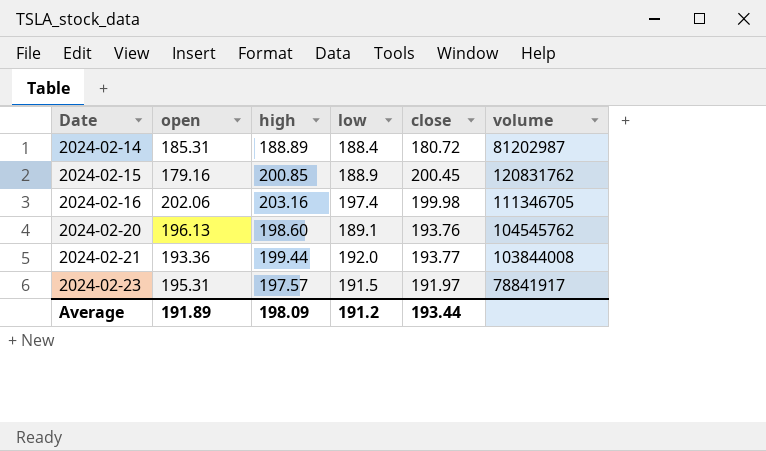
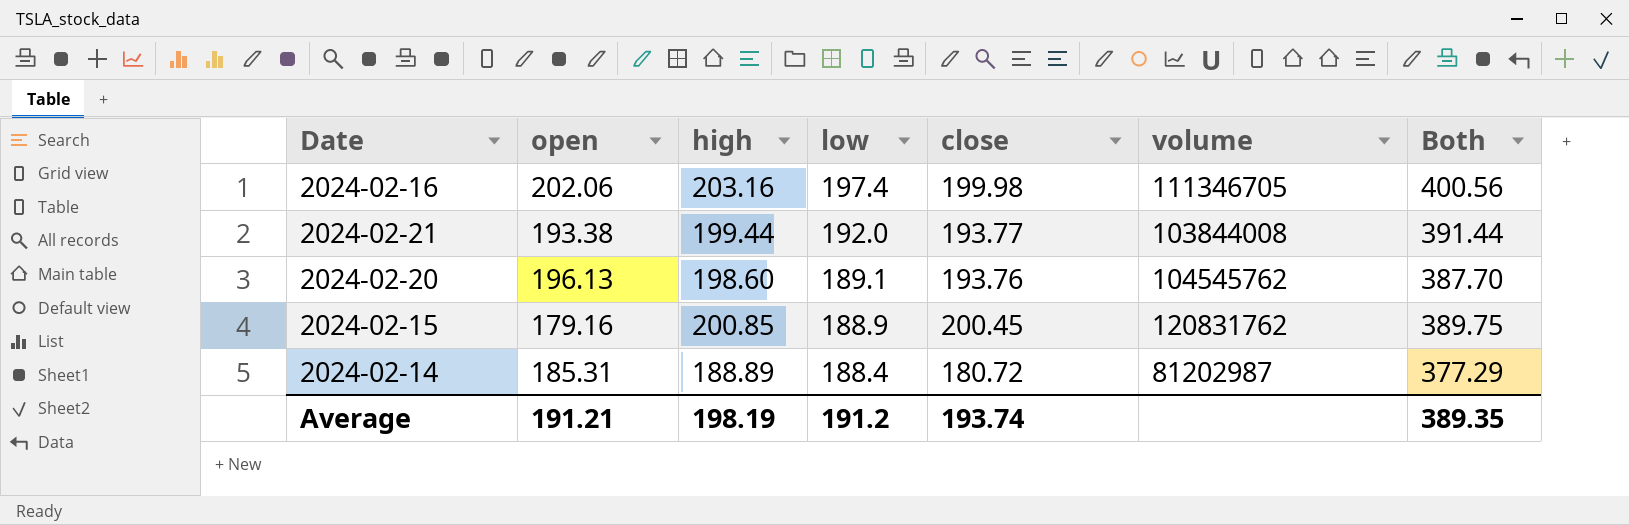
row order: Date ascending -> low descending
column Both | formula: none -> [high] + [low]
row 2024-02-23: 195.31 | 197.57 | 191.5 | 191.97 | 78841917 -> none
2024-02-21 | open: 193.36 -> 193.38
Average | open: 191.89 -> 191.21
Average | high: 198.09 -> 198.19
Average | close: 193.44 -> 193.74

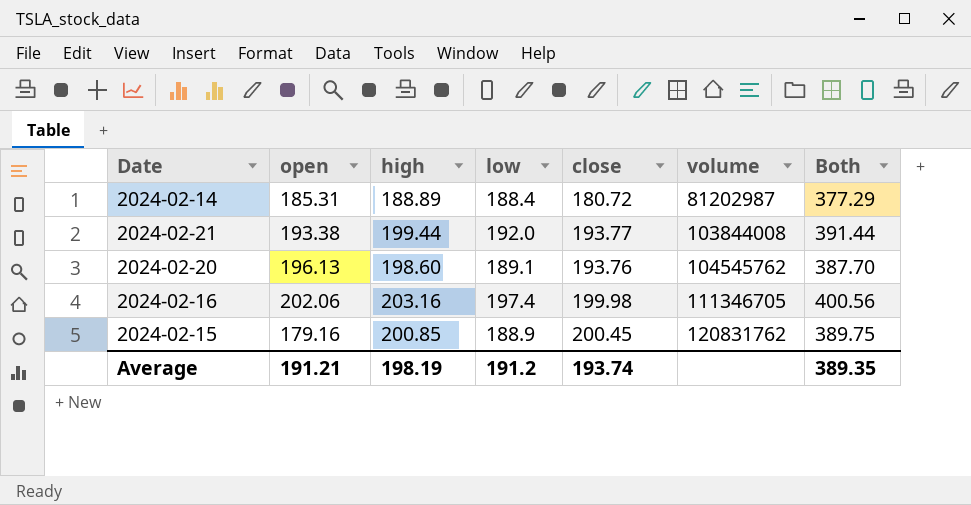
row order: low descending -> volume ascending

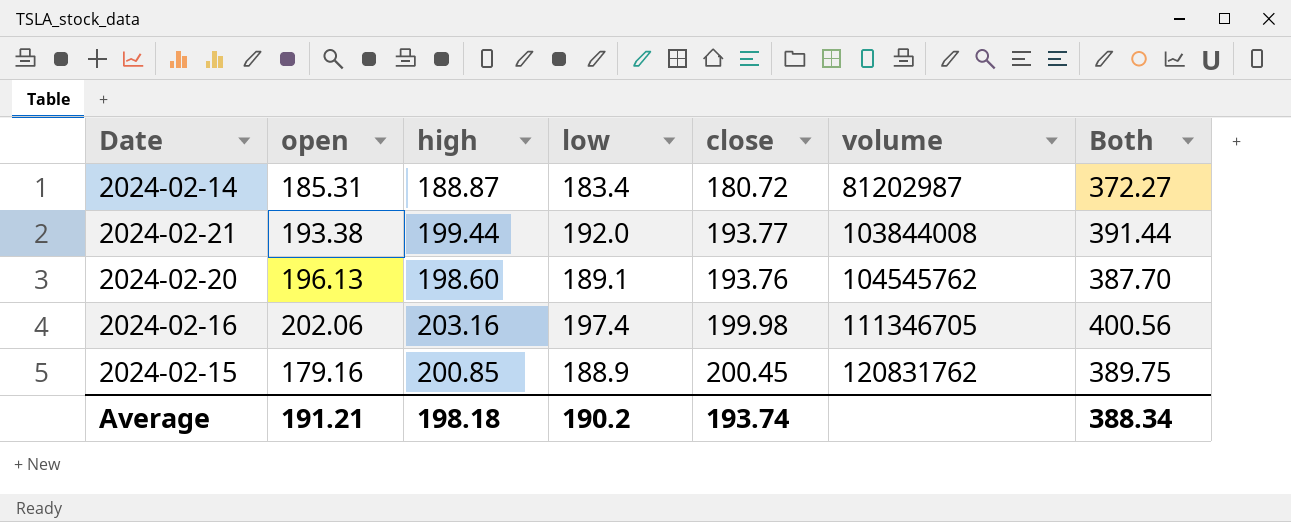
2024-02-14 | high: 188.89 -> 188.87
2024-02-14 | low: 188.4 -> 183.4
2024-02-14 | Both: 377.29 -> 372.27
Average | high: 198.19 -> 198.18
Average | low: 191.2 -> 190.2
Average | Both: 389.35 -> 388.34

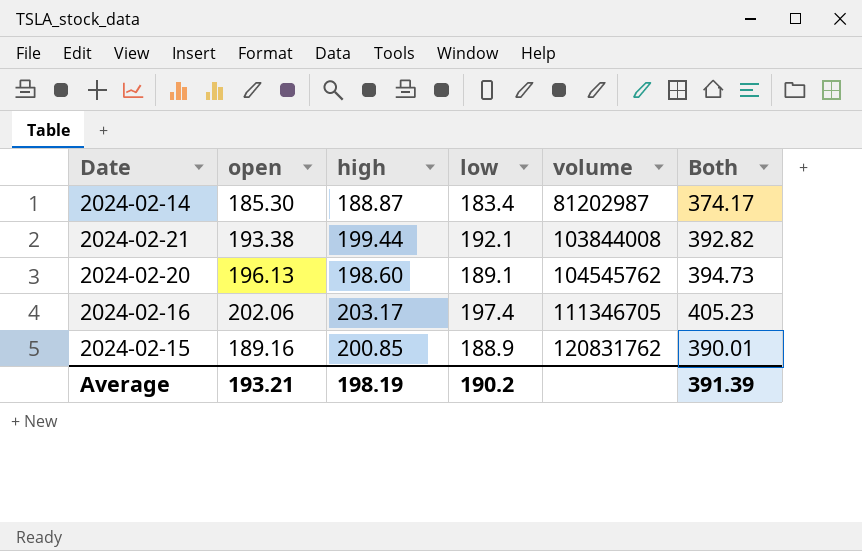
column close | position: 5 -> none
column Both | formula: [high] + [low] -> [open] + [high]
2024-02-14 | open: 185.31 -> 185.30
2024-02-21 | low: 192.0 -> 192.1
2024-02-16 | high: 203.16 -> 203.17
2024-02-15 | open: 179.16 -> 189.16
Average | open: 191.21 -> 193.21
Average | high: 198.18 -> 198.19
Average | Both: 388.34 -> 391.39

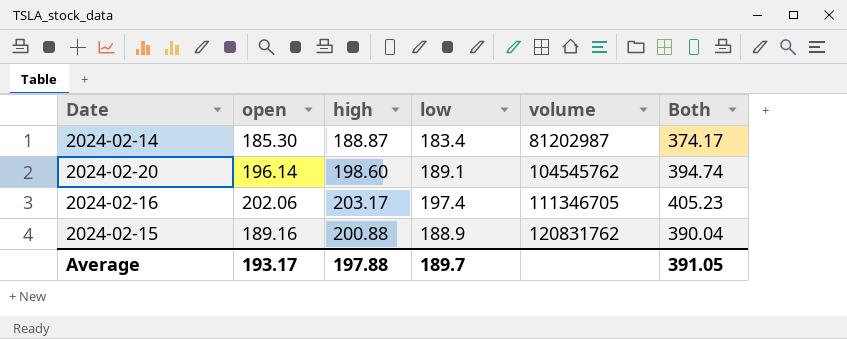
row 2024-02-21: 193.38 | 199.44 | 192.1 | 103844008 | 392.82 -> none
2024-02-20 | open: 196.13 -> 196.14
2024-02-20 | Both: 394.73 -> 394.74
2024-02-15 | high: 200.85 -> 200.88
2024-02-15 | Both: 390.01 -> 390.04
Average | open: 193.21 -> 193.17
Average | high: 198.19 -> 197.88
Average | low: 190.2 -> 189.7
Average | Both: 391.39 -> 391.05

